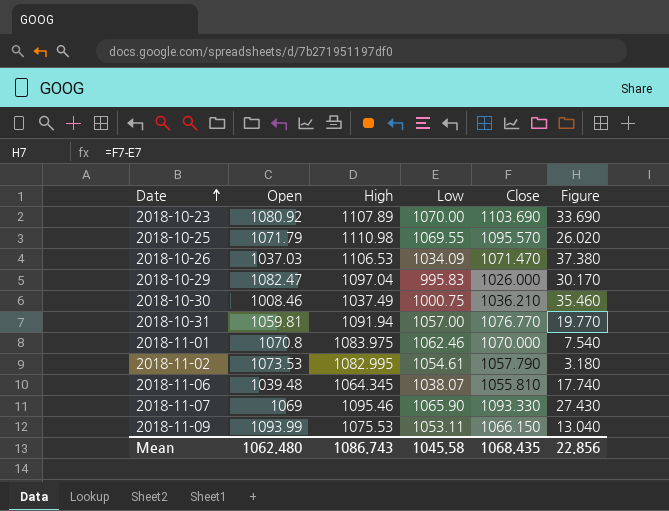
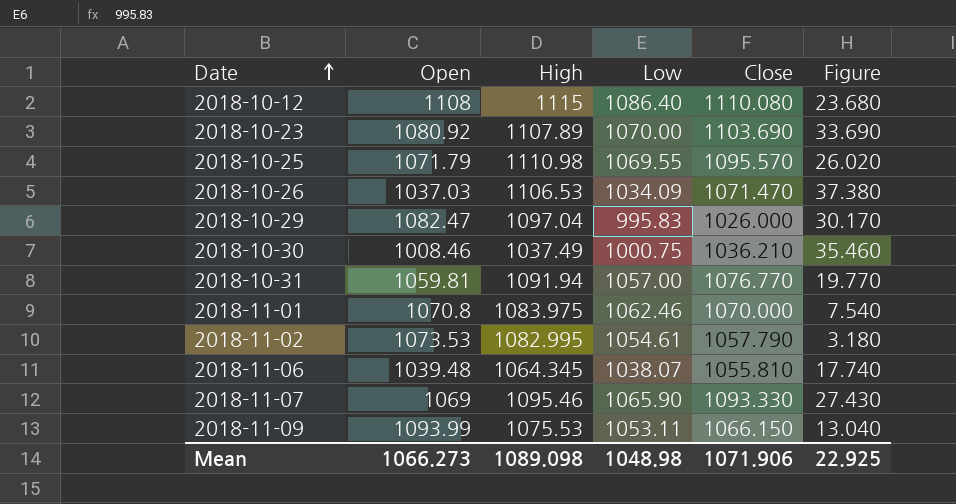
row 2018-10-12: none -> 1108 | 1115 | 1086.40 | 1110.080 | 23.680
Mean | Open: 1062.480 -> 1066.273
Mean | High: 1086.743 -> 1089.098
Mean | Low: 1045.58 -> 1048.98
Mean | Close: 1068.435 -> 1071.906
Mean | Figure: 22.856 -> 22.925

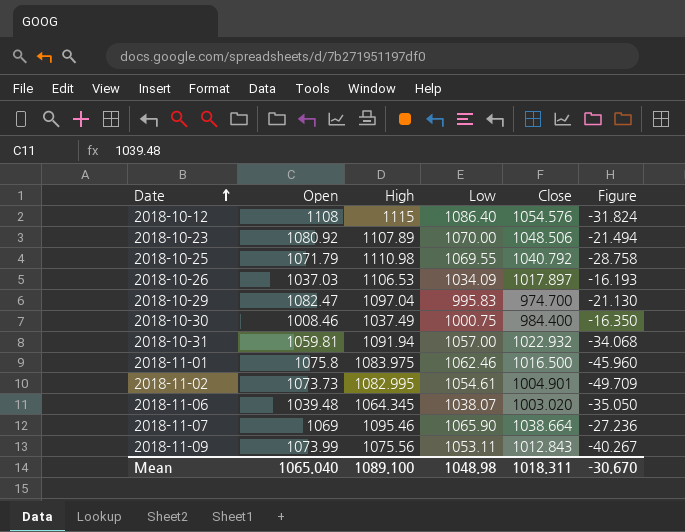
2018-10-12 | Close: 1110.080 -> 1054.576
2018-10-12 | Figure: 23.680 -> -31.824
2018-10-23 | Close: 1103.690 -> 1048.506
2018-10-23 | Figure: 33.690 -> -21.494
2018-10-25 | Close: 1095.570 -> 1040.792
2018-10-25 | Figure: 26.020 -> -28.758
2018-10-26 | Close: 1071.470 -> 1017.897
2018-10-26 | Figure: 37.380 -> -16.193
2018-10-29 | Close: 1026.000 -> 974.700
2018-10-29 | Figure: 30.170 -> -21.130
2018-10-30 | Close: 1036.210 -> 984.400
2018-10-30 | Figure: 35.460 -> -16.350
2018-10-31 | Close: 1076.770 -> 1022.932
2018-10-31 | Figure: 19.770 -> -34.068
2018-11-01 | Open: 1070.8 -> 1075.8
2018-11-01 | Close: 1070.000 -> 1016.500
2018-11-01 | Figure: 7.540 -> -45.960
2018-11-02 | Open: 1073.53 -> 1073.73
2018-11-02 | Close: 1057.790 -> 1004.901
2018-11-02 | Figure: 3.180 -> -49.709
2018-11-06 | Close: 1055.810 -> 1003.020
2018-11-06 | Figure: 17.740 -> -35.050
2018-11-07 | Close: 1093.330 -> 1038.664
2018-11-07 | Figure: 27.430 -> -27.236
2018-11-09 | Open: 1093.99 -> 1073.99
2018-11-09 | High: 1075.53 -> 1075.56
2018-11-09 | Close: 1066.150 -> 1012.843
2018-11-09 | Figure: 13.040 -> -40.267
Mean | Open: 1066.273 -> 1065.040
Mean | High: 1089.098 -> 1089.100
Mean | Close: 1071.906 -> 1018.311
Mean | Figure: 22.925 -> -30.670

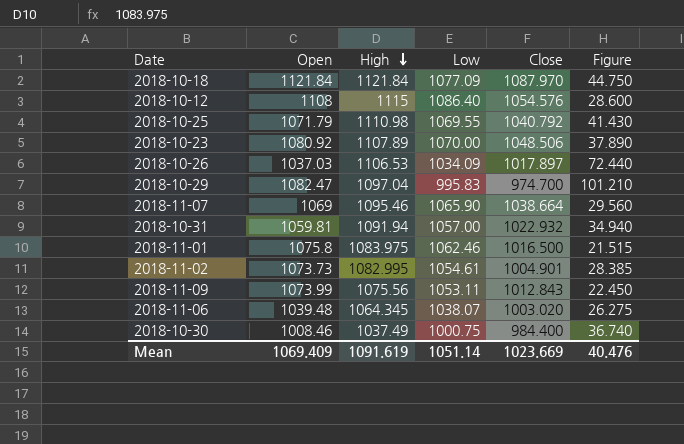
row order: Date ascending -> High descending
column Figure | formula: [Close] - [Low] -> [High] - [Low]
row 2018-10-18: none -> 1121.84 | 1121.84 | 1077.09 | 1087.970 | 44.750
Mean | Open: 1065.040 -> 1069.409
Mean | High: 1089.100 -> 1091.619
Mean | Low: 1048.98 -> 1051.14
Mean | Close: 1018.311 -> 1023.669
Mean | Figure: -30.670 -> 40.476

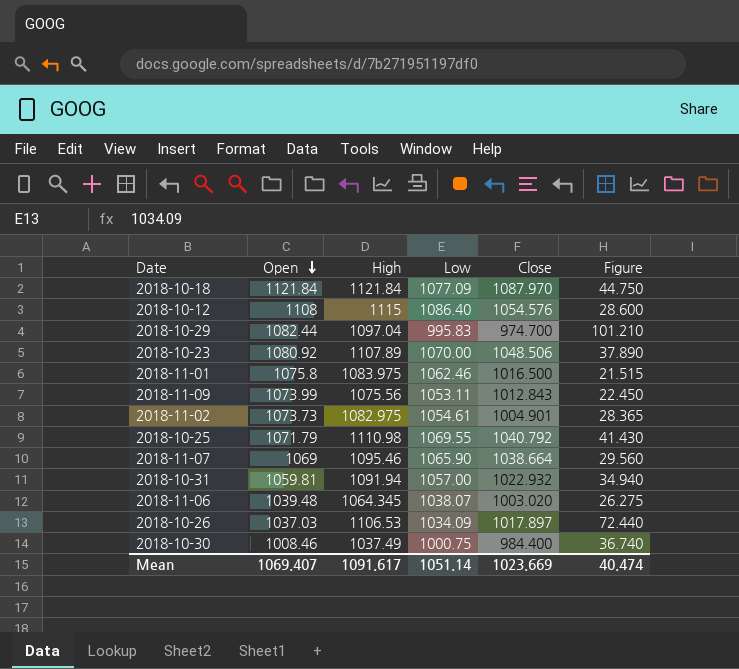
row order: High descending -> Open descending
2018-10-29 | Open: 1082.47 -> 1082.44
2018-11-02 | High: 1082.995 -> 1082.975
2018-11-02 | Figure: 28.385 -> 28.365
Mean | Open: 1069.409 -> 1069.407
Mean | High: 1091.619 -> 1091.617
Mean | Figure: 40.476 -> 40.474

